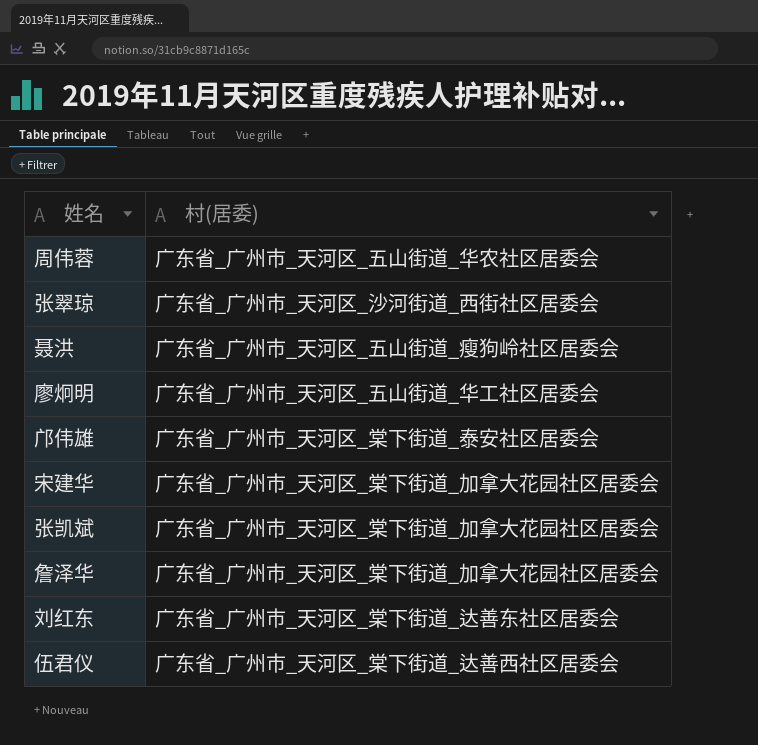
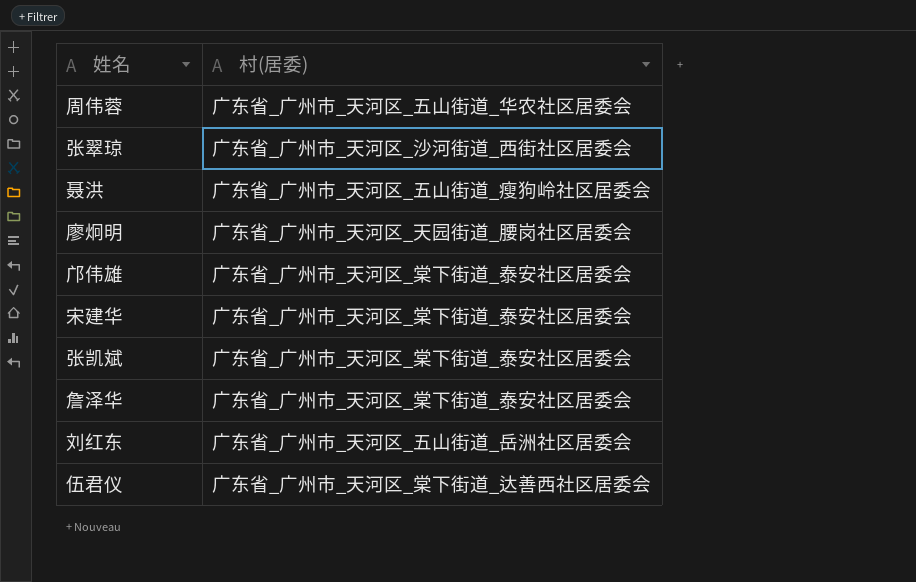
廖炯明 | 村(居委): 广东省_广州市_天河区_五山街道_华工社区居委会 -> 广东省_广州市_天河区_天园街道_腰岗社区居委会
宋建华 | 村(居委): 广东省_广州市_天河区_棠下街道_加拿大花园社区居委会 -> 广东省_广州市_天河区_棠下街道_泰安社区居委会
张凯斌 | 村(居委): 广东省_广州市_天河区_棠下街道_加拿大花园社区居委会 -> 广东省_广州市_天河区_棠下街道_泰安社区居委会
詹泽华 | 村(居委): 广东省_广州市_天河区_棠下街道_加拿大花园社区居委会 -> 广东省_广州市_天河区_棠下街道_泰安社区居委会
刘红东 | 村(居委): 广东省_广州市_天河区_棠下街道_达善东社区居委会 -> 广东省_广州市_天河区_五山街道_岳洲社区居委会

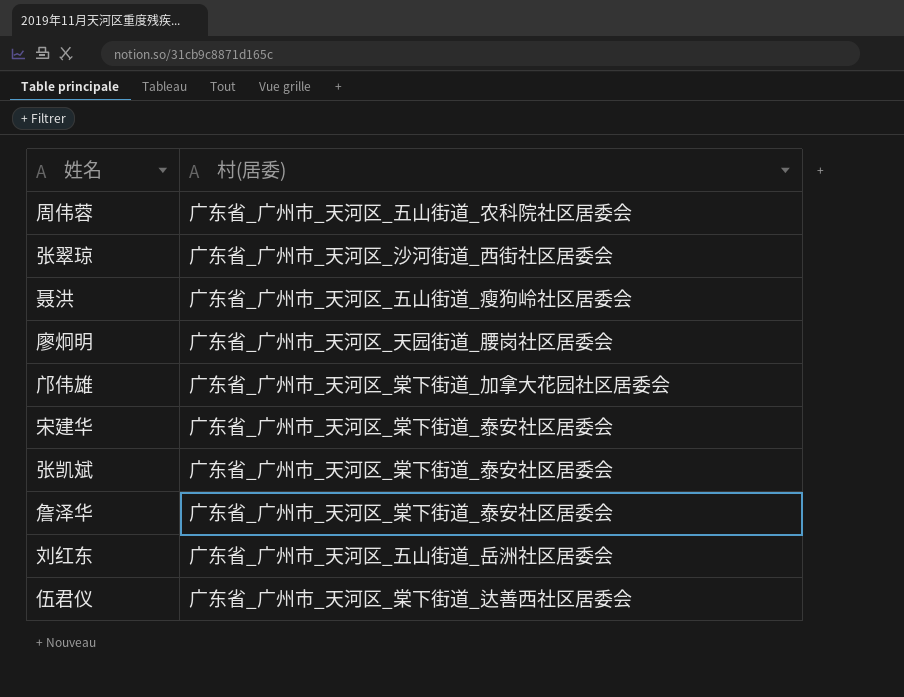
周伟蓉 | 村(居委): 广东省_广州市_天河区_五山街道_华农社区居委会 -> 广东省_广州市_天河区_五山街道_农科院社区居委会
邝伟雄 | 村(居委): 广东省_广州市_天河区_棠下街道_泰安社区居委会 -> 广东省_广州市_天河区_棠下街道_加拿大花园社区居委会

